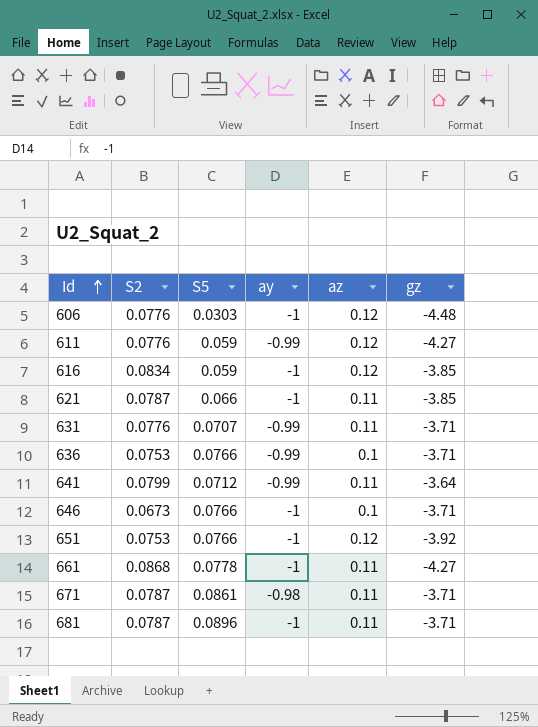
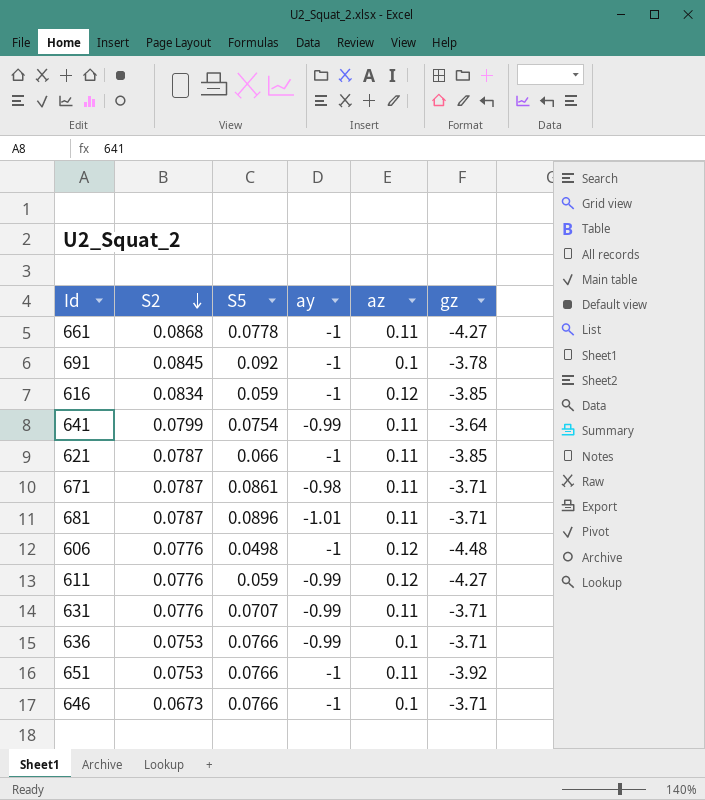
row order: Id ascending -> S2 descending
row 691: none -> 0.0845 | 0.092 | -1 | 0.1 | -3.78
641 | S5: 0.0712 -> 0.0754
681 | ay: -1 -> -1.01
606 | S5: 0.0303 -> 0.0498
651 | az: 0.12 -> 0.11

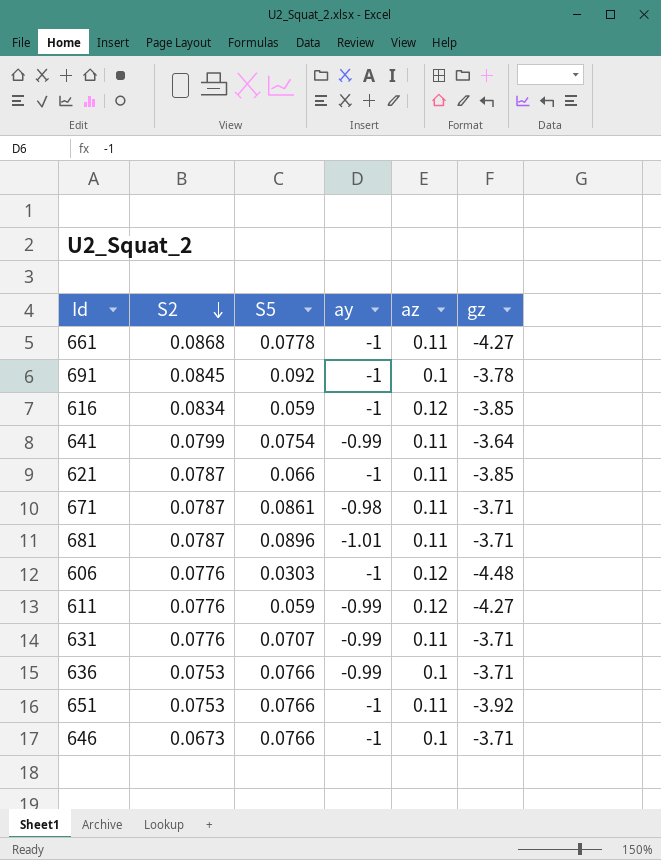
606 | S5: 0.0498 -> 0.0303

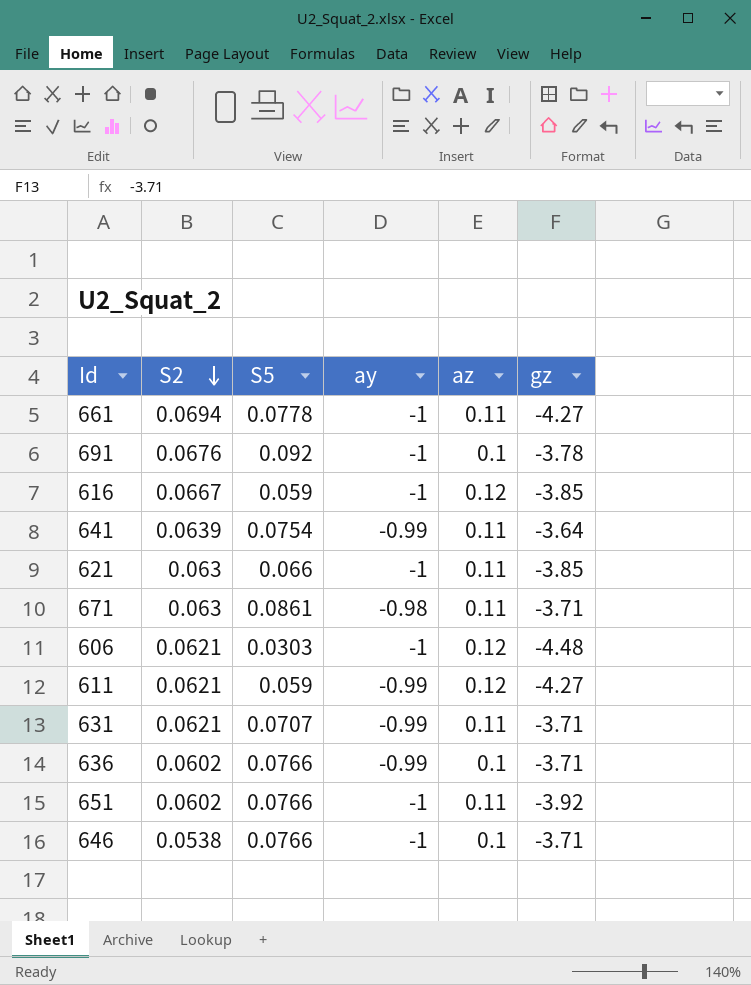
row 681: 0.0787 | 0.0896 | -1.01 | 0.11 | -3.71 -> none
661 | S2: 0.0868 -> 0.0694
691 | S2: 0.0845 -> 0.0676
616 | S2: 0.0834 -> 0.0667
641 | S2: 0.0799 -> 0.0639
621 | S2: 0.0787 -> 0.063
671 | S2: 0.0787 -> 0.063
606 | S2: 0.0776 -> 0.0621
611 | S2: 0.0776 -> 0.0621
631 | S2: 0.0776 -> 0.0621
636 | S2: 0.0753 -> 0.0602
651 | S2: 0.0753 -> 0.0602
646 | S2: 0.0673 -> 0.0538

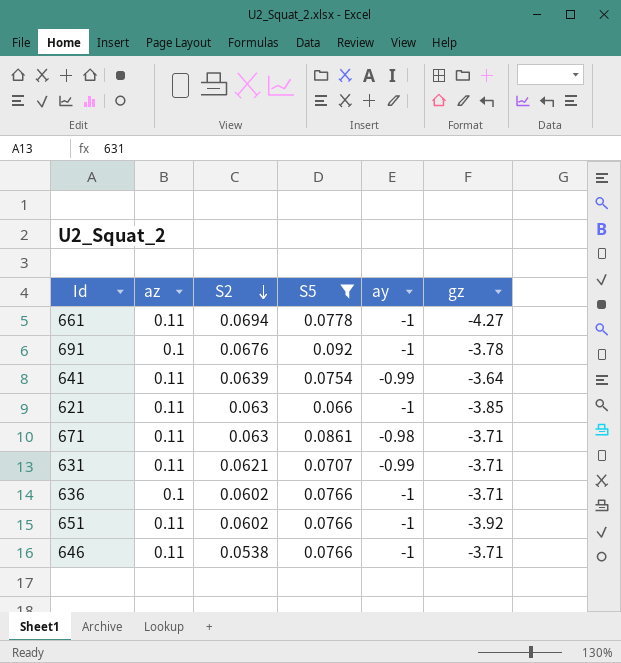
filter: none -> S5 >= 0.066
column az | position: 5 -> 2
636 | ay: -0.99 -> -1
646 | az: 0.1 -> 0.11

